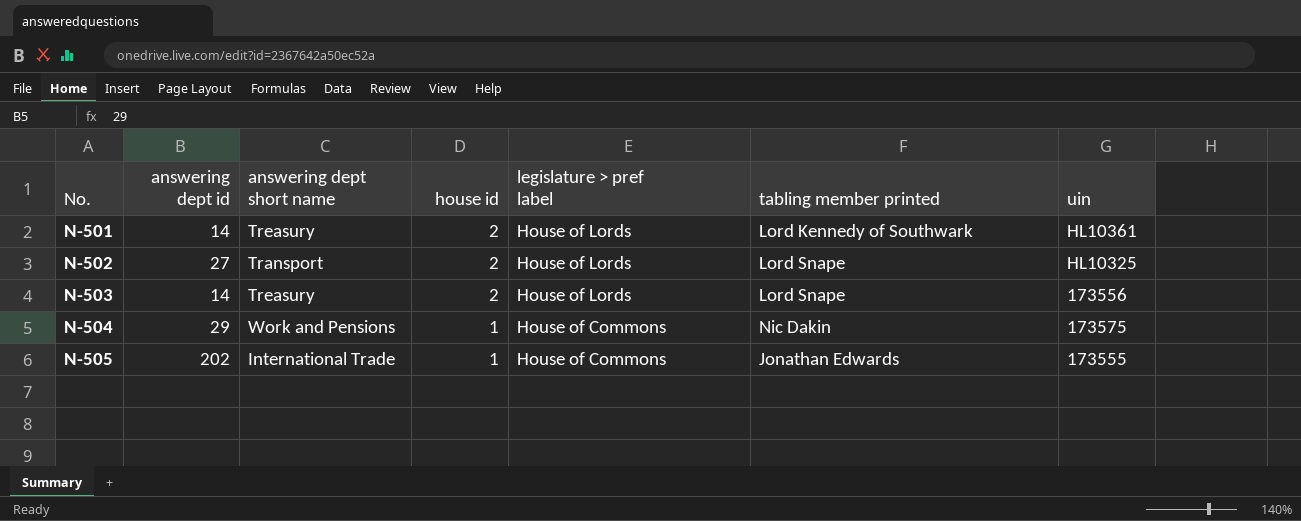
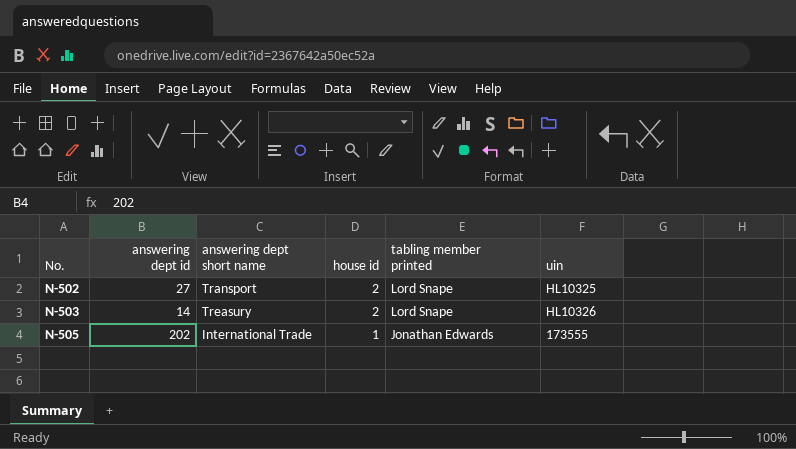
column legislature > pref label | position: 5 -> none
row N-501: 14 | Treasury | 2 | House of Lords | Lord Kennedy of Southwark | HL10361 -> none
row N-504: 29 | Work and Pensions | 1 | House of Commons | Nic Dakin | 173575 -> none
N-503 | uin: 173556 -> HL10326

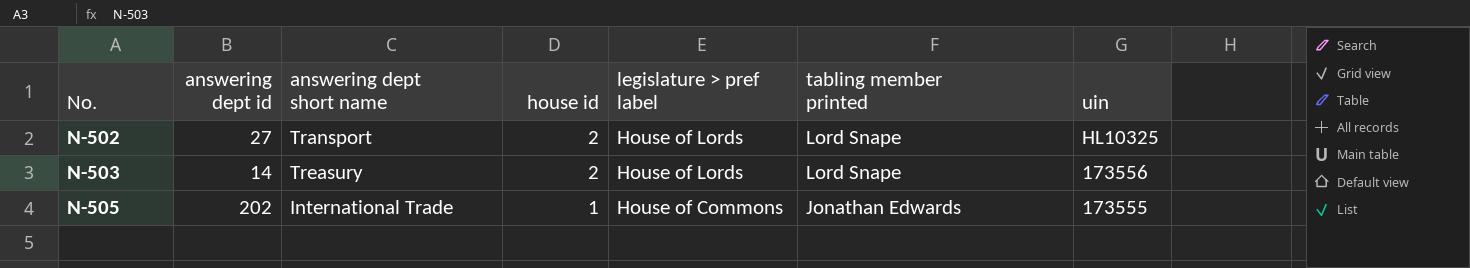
column legislature > pref label | position: none -> 5
N-503 | uin: HL10326 -> 173556

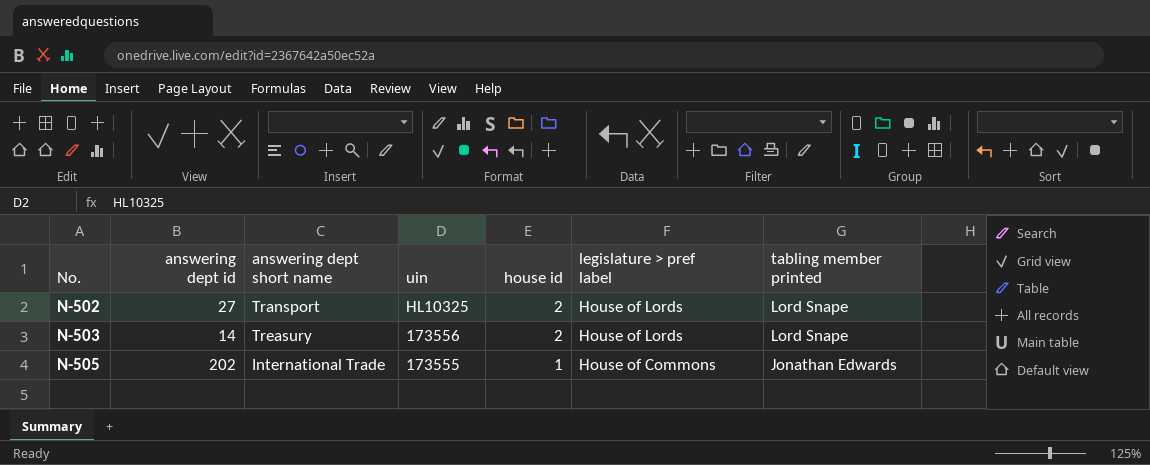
column uin | position: 7 -> 4

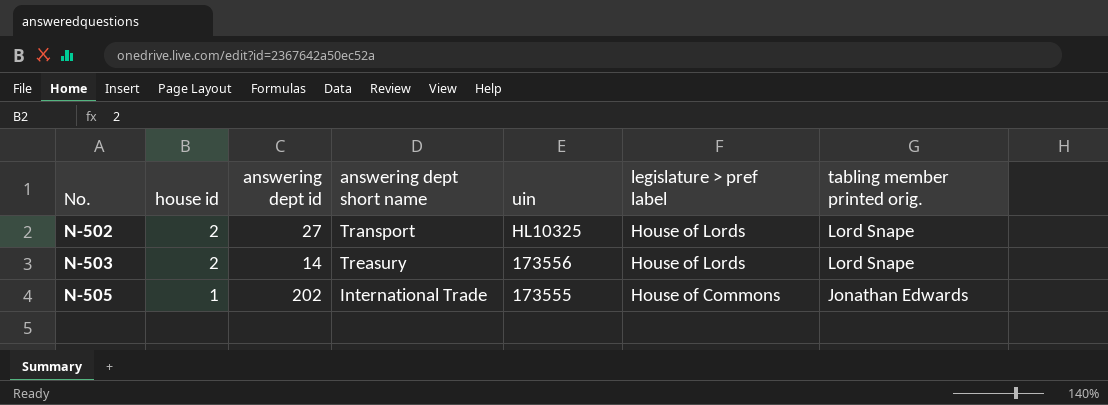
column house id | position: 5 -> 2
column name: tabling member printed -> tabling member printed orig.

